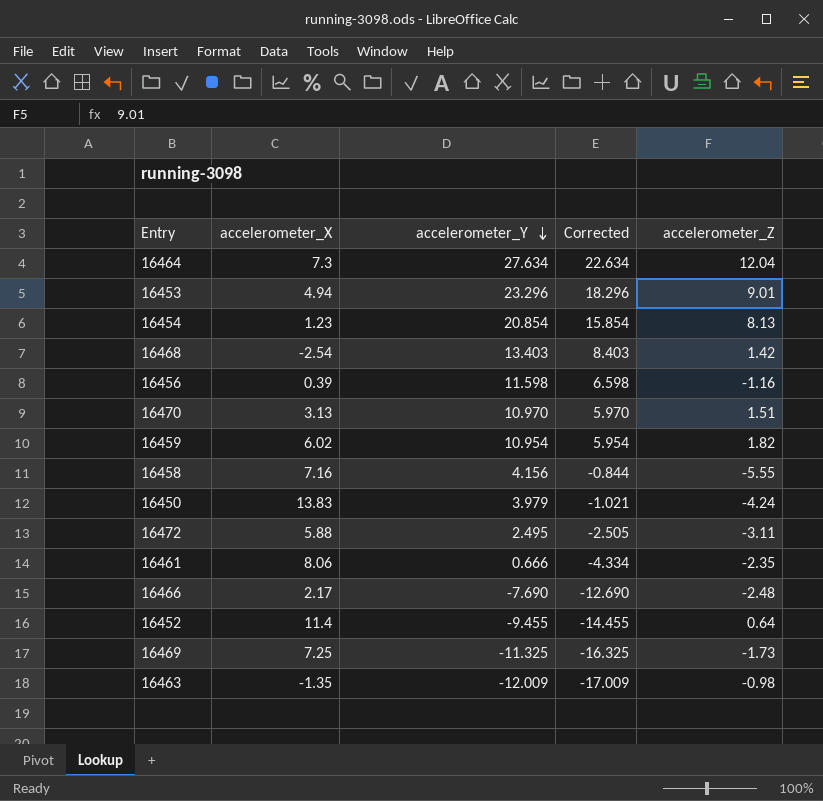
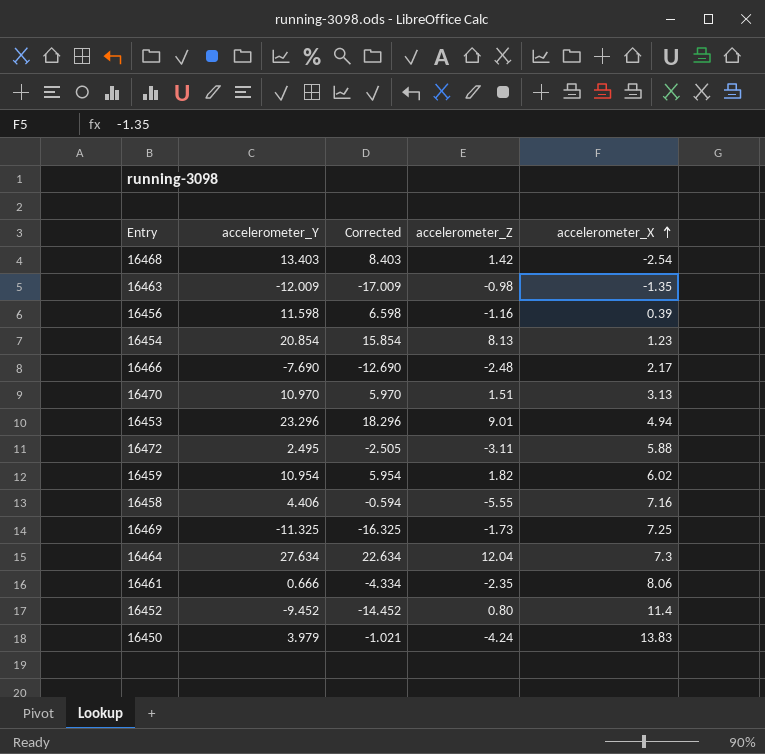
row order: accelerometer_Y descending -> accelerometer_X ascending
column accelerometer_X | position: 2 -> 5
16458 | accelerometer_Y: 4.156 -> 4.406
16458 | Corrected: -0.844 -> -0.594
16452 | accelerometer_Y: -9.455 -> -9.452
16452 | Corrected: -14.455 -> -14.452
16452 | accelerometer_Z: 0.64 -> 0.80

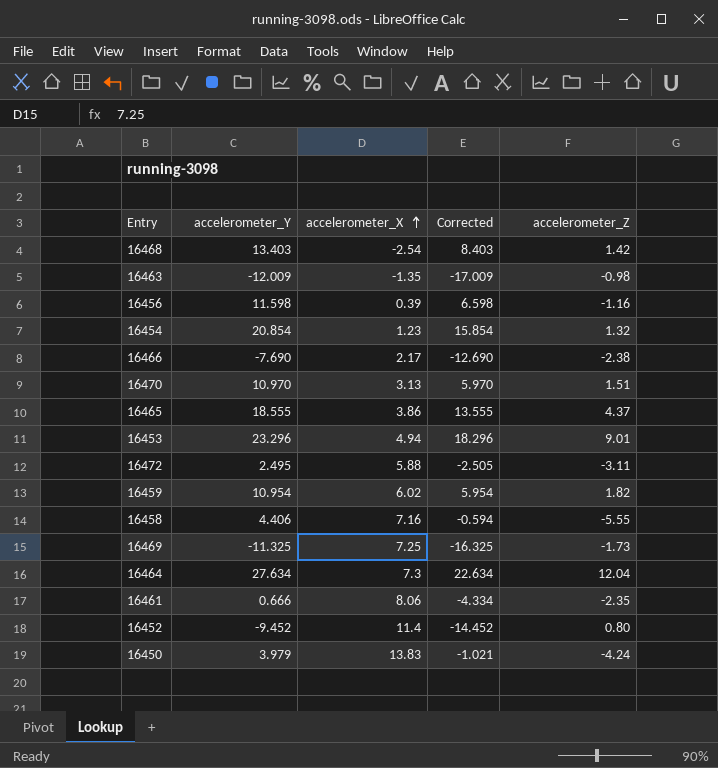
column accelerometer_X | position: 5 -> 3
16454 | accelerometer_Z: 8.13 -> 1.32
16466 | accelerometer_Z: -2.48 -> -2.38
row 16465: none -> 18.555 | 3.86 | 13.555 | 4.37

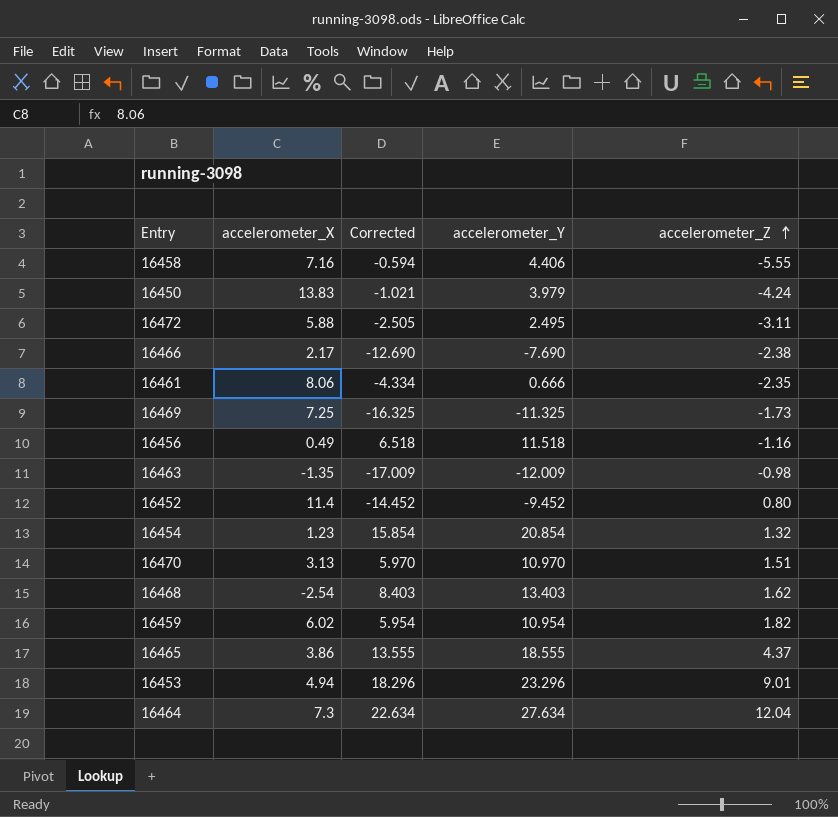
row order: accelerometer_X ascending -> accelerometer_Z ascending
column accelerometer_Y | position: 2 -> 4
16456 | accelerometer_X: 0.39 -> 0.49
16456 | Corrected: 6.598 -> 6.518
16456 | accelerometer_Y: 11.598 -> 11.518
16468 | accelerometer_Z: 1.42 -> 1.62

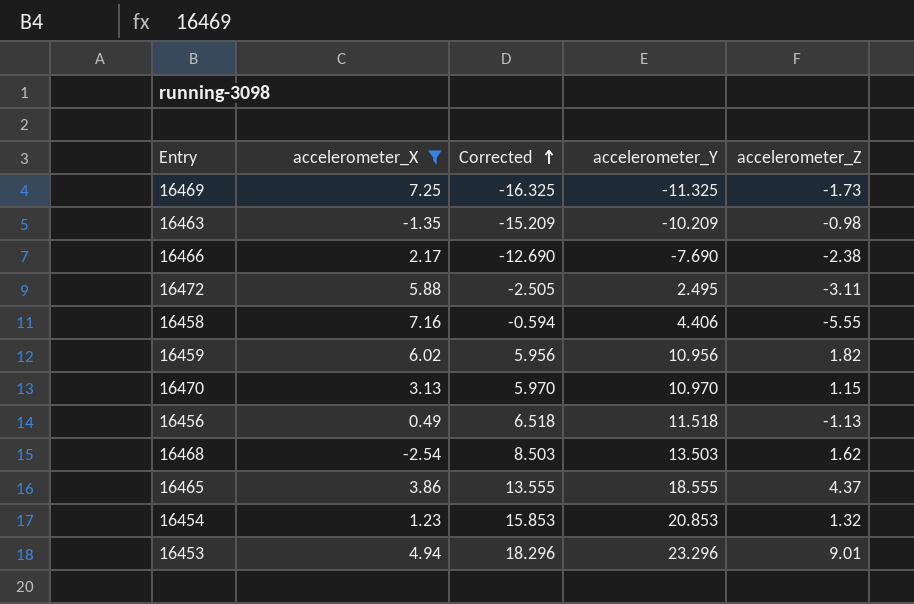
filter: none -> accelerometer_X <= 7.25
row order: accelerometer_Z ascending -> Corrected ascending
16463 | Corrected: -17.009 -> -15.209
16463 | accelerometer_Y: -12.009 -> -10.209
16459 | Corrected: 5.954 -> 5.956
16459 | accelerometer_Y: 10.954 -> 10.956
16470 | accelerometer_Z: 1.51 -> 1.15
16456 | accelerometer_Z: -1.16 -> -1.13
16468 | Corrected: 8.403 -> 8.503
16468 | accelerometer_Y: 13.403 -> 13.503
16454 | Corrected: 15.854 -> 15.853
16454 | accelerometer_Y: 20.854 -> 20.853

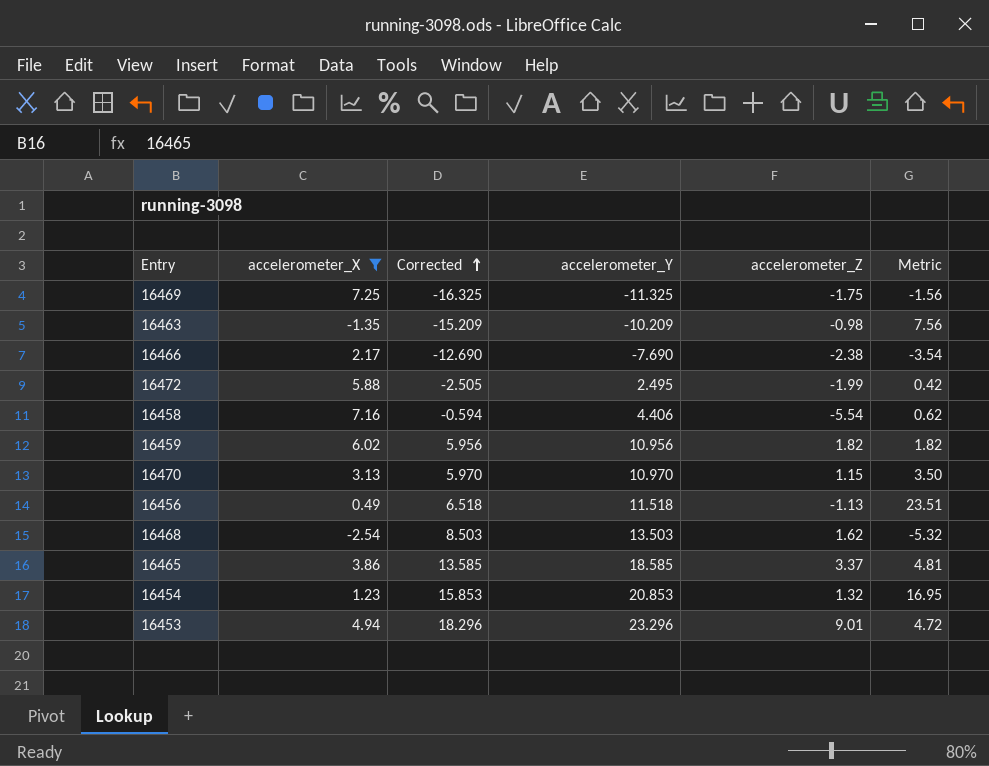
column Metric | formula: none -> [accelerometer_Y] / [accelerometer_X]
16469 | accelerometer_Z: -1.73 -> -1.75
16472 | accelerometer_Z: -3.11 -> -1.99
16458 | accelerometer_Z: -5.55 -> -5.54
16465 | Corrected: 13.555 -> 13.585
16465 | accelerometer_Y: 18.555 -> 18.585
16465 | accelerometer_Z: 4.37 -> 3.37

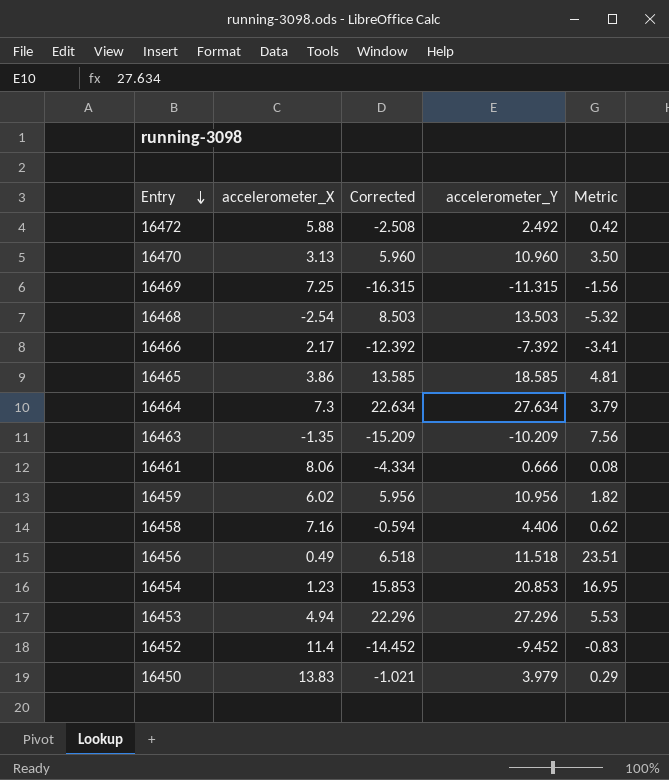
filter: accelerometer_X <= 7.25 -> none
row order: Corrected ascending -> Entry descending
column accelerometer_Z | position: 5 -> none
16472 | Corrected: -2.505 -> -2.508
16472 | accelerometer_Y: 2.495 -> 2.492
16470 | Corrected: 5.970 -> 5.960
16470 | accelerometer_Y: 10.970 -> 10.960
16469 | Corrected: -16.325 -> -16.315
16469 | accelerometer_Y: -11.325 -> -11.315
16466 | Corrected: -12.690 -> -12.392
16466 | accelerometer_Y: -7.690 -> -7.392
16466 | Metric: -3.54 -> -3.41
16453 | Corrected: 18.296 -> 22.296
16453 | accelerometer_Y: 23.296 -> 27.296
16453 | Metric: 4.72 -> 5.53

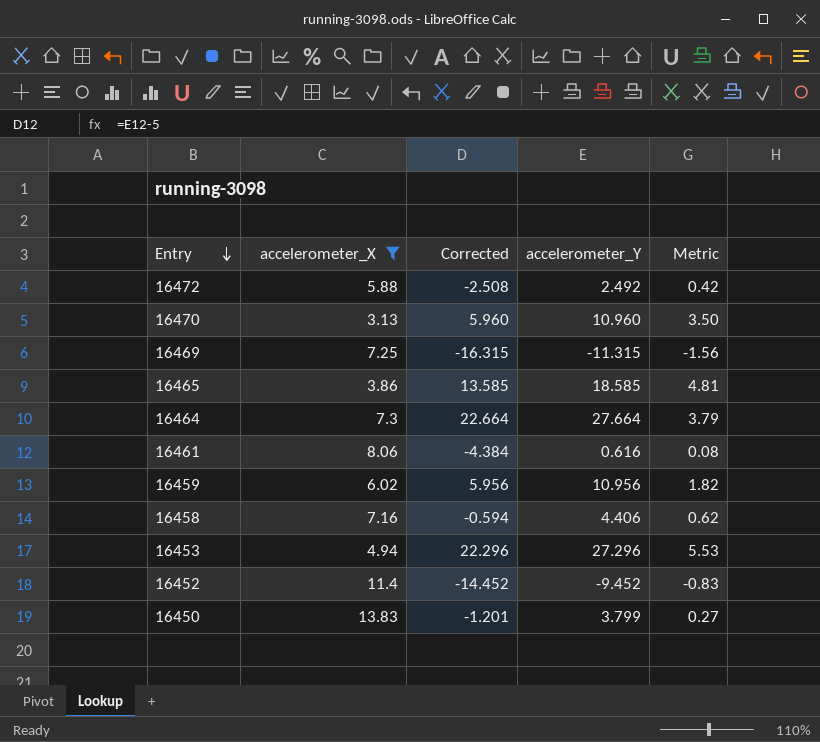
filter: none -> accelerometer_X >= 3.13
16464 | Corrected: 22.634 -> 22.664
16464 | accelerometer_Y: 27.634 -> 27.664
16461 | Corrected: -4.334 -> -4.384
16461 | accelerometer_Y: 0.666 -> 0.616
16450 | Corrected: -1.021 -> -1.201
16450 | accelerometer_Y: 3.979 -> 3.799
16450 | Metric: 0.29 -> 0.27

